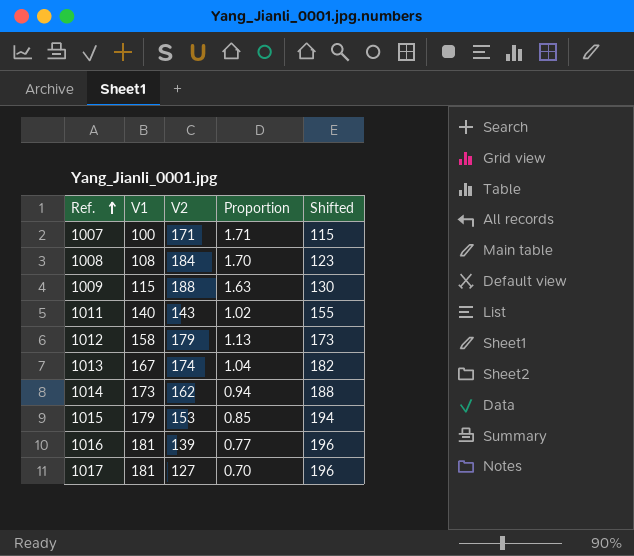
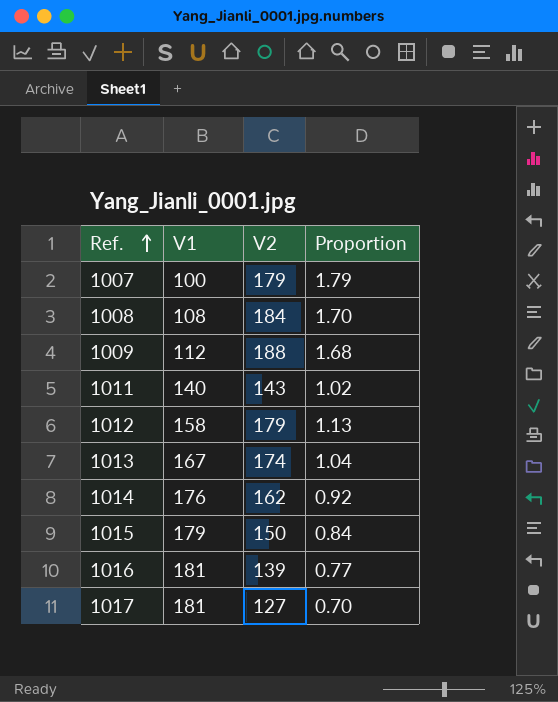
column Shifted | formula: [V1] + 15 -> none
1007 | V2: 171 -> 179
1007 | Proportion: 1.71 -> 1.79
1009 | V1: 115 -> 112
1009 | Proportion: 1.63 -> 1.68
1014 | V1: 173 -> 176
1014 | Proportion: 0.94 -> 0.92
1015 | V2: 153 -> 150
1015 | Proportion: 0.85 -> 0.84

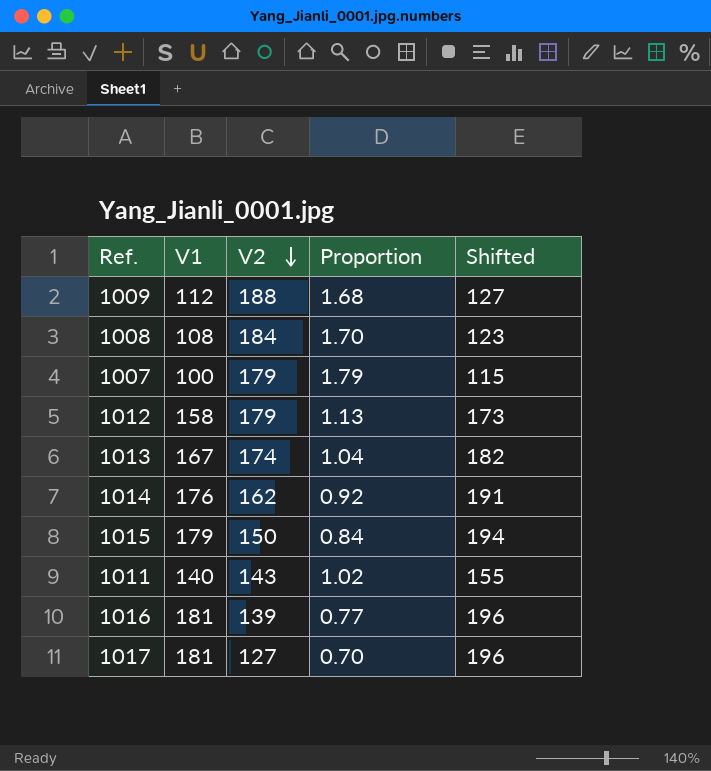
row order: Ref. ascending -> V2 descending
column Shifted | formula: none -> [V1] + 15

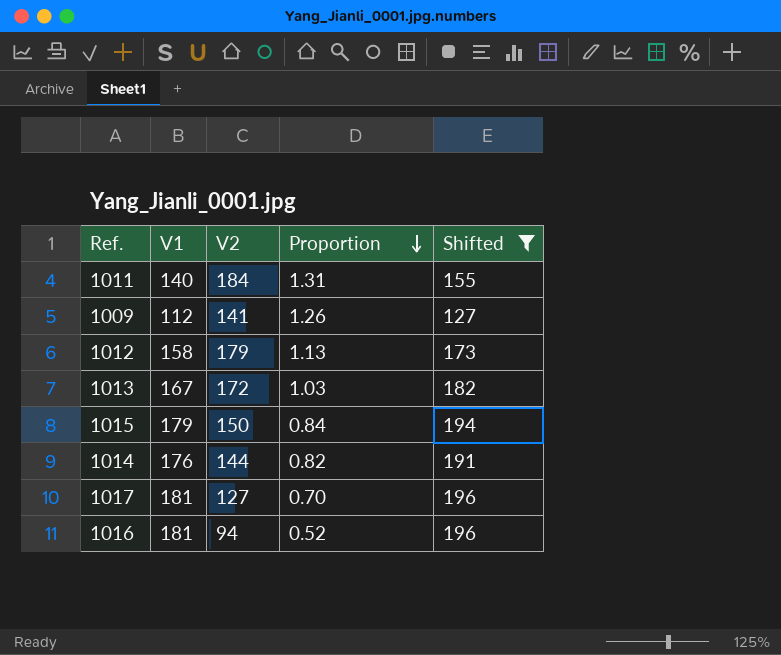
filter: none -> Shifted >= 127
row order: V2 descending -> Proportion descending
1011 | V2: 143 -> 184
1011 | Proportion: 1.02 -> 1.31
1009 | V2: 188 -> 141
1009 | Proportion: 1.68 -> 1.26
1013 | V2: 174 -> 172
1013 | Proportion: 1.04 -> 1.03
1014 | V2: 162 -> 144
1014 | Proportion: 0.92 -> 0.82
1016 | V2: 139 -> 94
1016 | Proportion: 0.77 -> 0.52

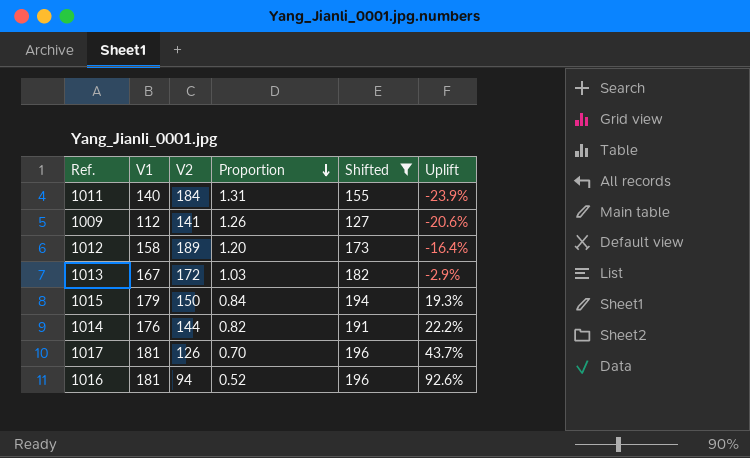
column Uplift | formula: none -> ([V1] - [V2]) / [V2]
1012 | V2: 179 -> 189
1012 | Proportion: 1.13 -> 1.20
1017 | V2: 127 -> 126

